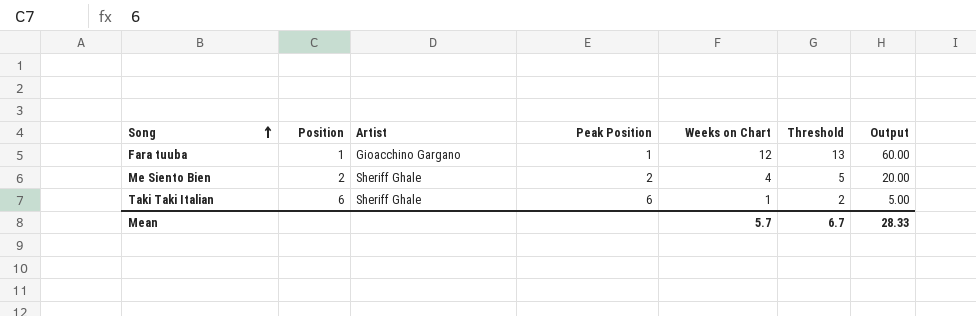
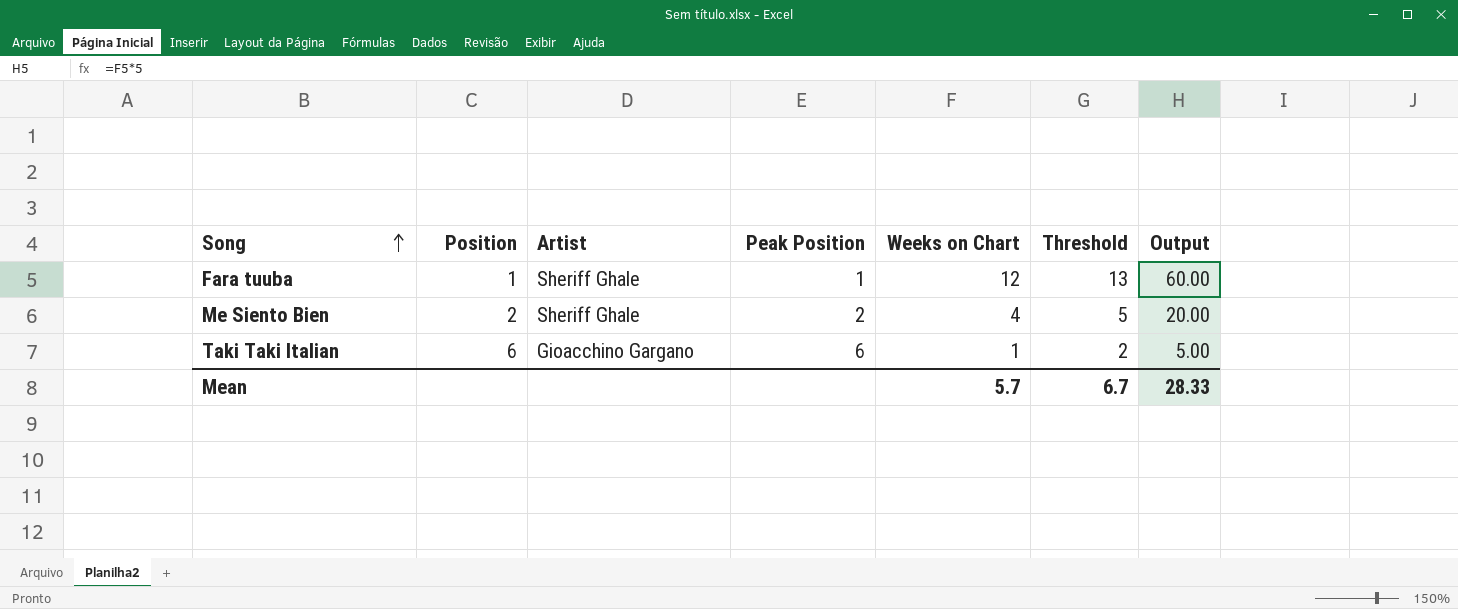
Fara tuuba | Artist: Gioacchino Gargano -> Sheriff Ghale
Taki Taki Italian | Artist: Sheriff Ghale -> Gioacchino Gargano

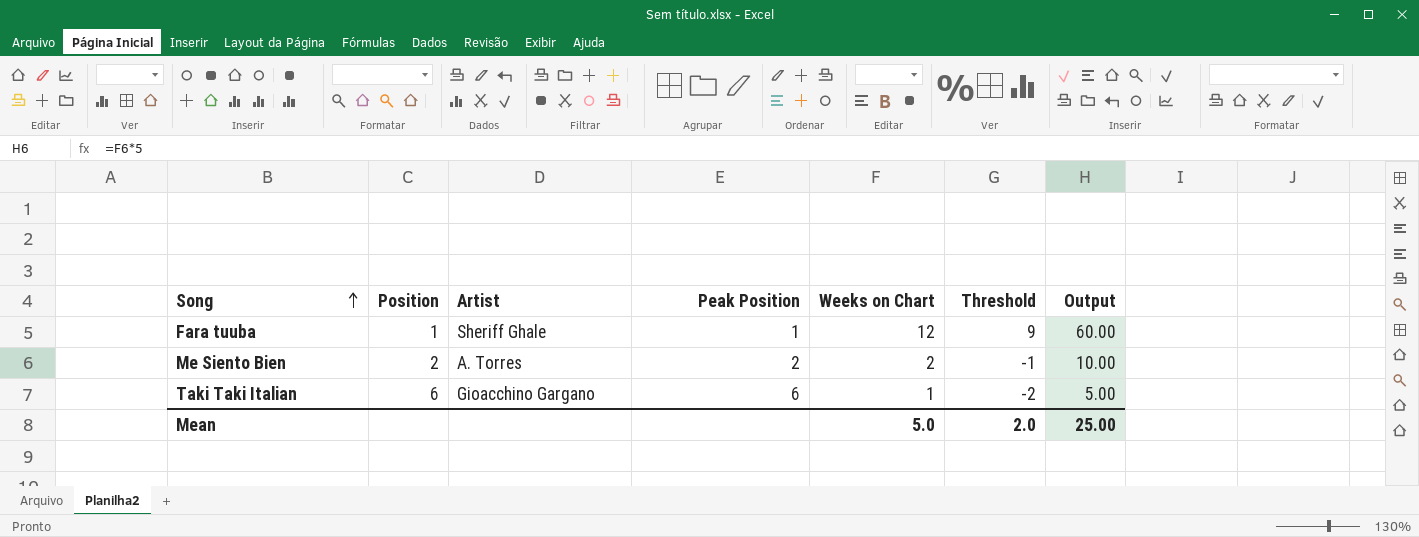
column Threshold | formula: [Weeks on Chart] + 1 -> [Weeks on Chart] - 3
Me Siento Bien | Artist: Sheriff Ghale -> A. Torres
Me Siento Bien | Weeks on Chart: 4 -> 2
Me Siento Bien | Output: 20.00 -> 10.00
Mean | Weeks on Chart: 5.7 -> 5.0
Mean | Threshold: 6.7 -> 2.0
Mean | Output: 28.33 -> 25.00

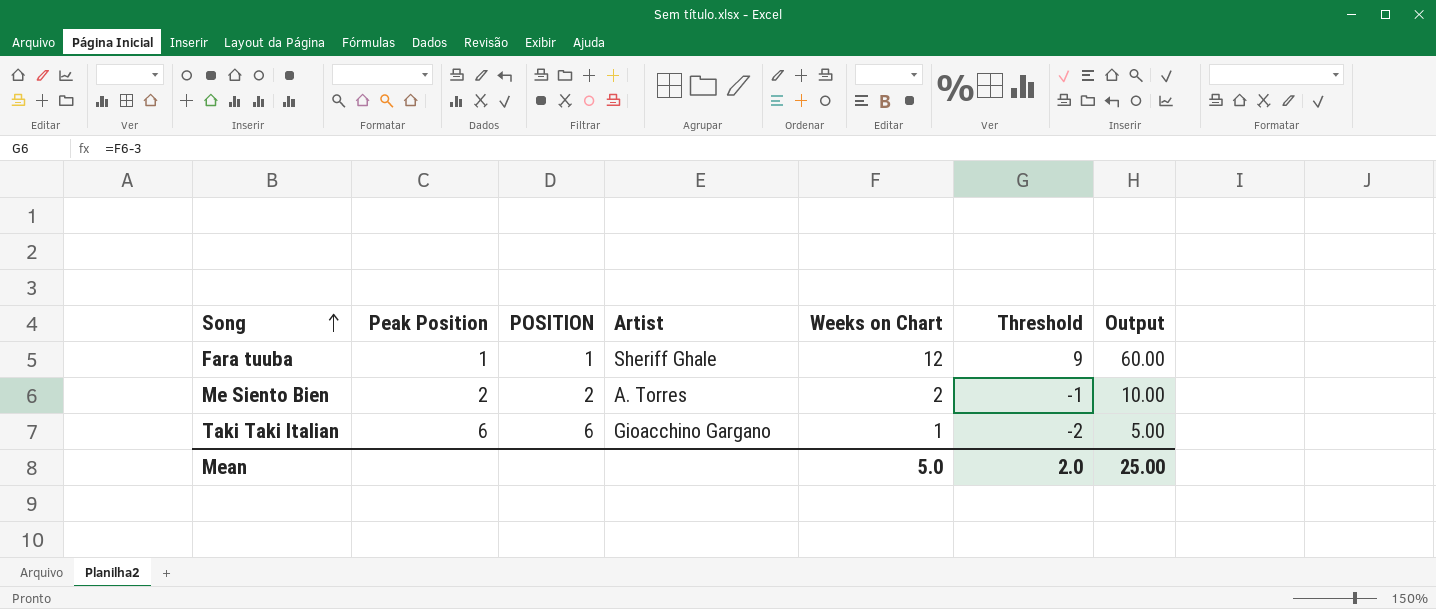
column Peak Position | position: 4 -> 2
column name: Position -> POSITION

